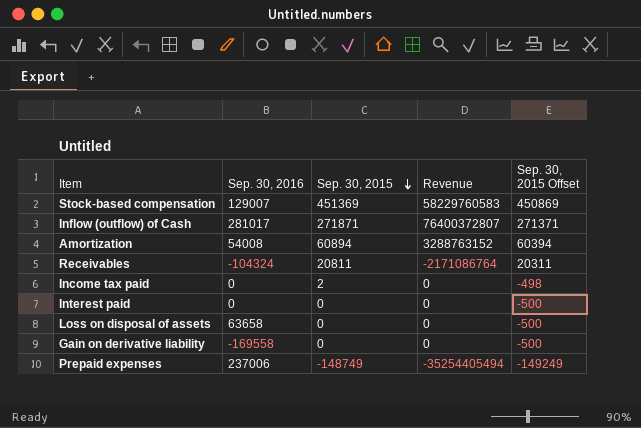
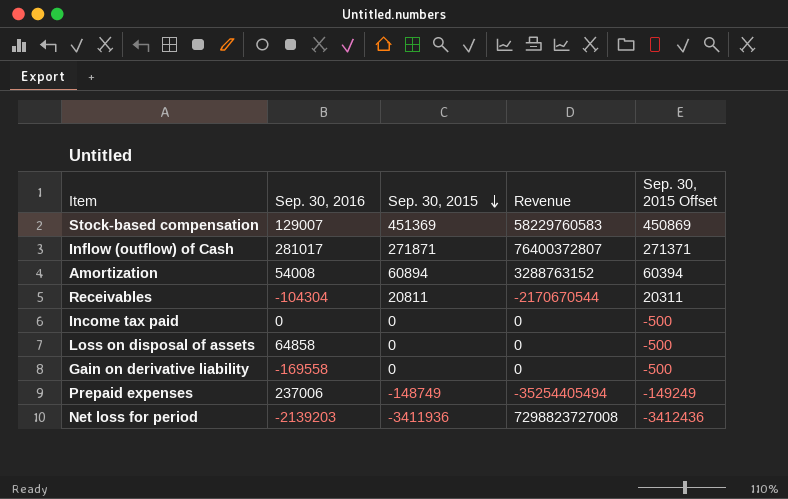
row Interest paid: 0 | 0 | 0 | -500 -> none
Receivables | Sep. 30, 2016: -104324 -> -104304
Receivables | Revenue: -2171086764 -> -2170670544
Income tax paid | Sep. 30, 2015: 2 -> 0
Income tax paid | Sep. 30, 2015 Offset: -498 -> -500
Loss on disposal of assets | Sep. 30, 2016: 63658 -> 64858
row Net loss for period: none -> -2139203 | -3411936 | 7298823727008 | -3412436

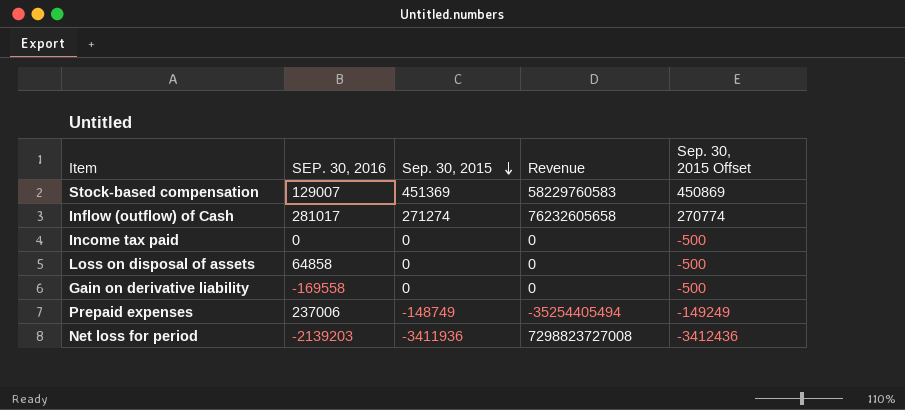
column name: Sep. 30, 2016 -> SEP. 30, 2016
row Amortization: 54008 | 60894 | 3288763152 | 60394 -> none
row Receivables: -104304 | 20811 | -2170670544 | 20311 -> none
Inflow (outflow) of Cash | Sep. 30, 2015: 271871 -> 271274
Inflow (outflow) of Cash | Revenue: 76400372807 -> 76232605658
Inflow (outflow) of Cash | Sep. 30, 2015 Offset: 271371 -> 270774

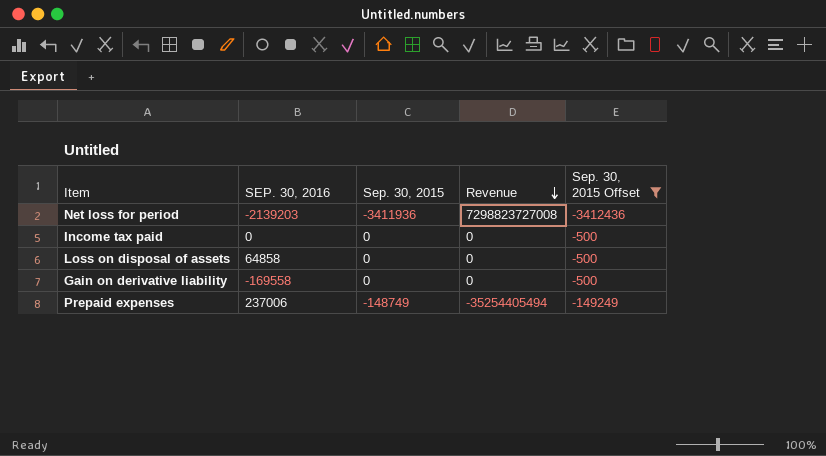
filter: none -> Sep. 30, 2015 Offset <= -500
row order: Sep. 30, 2015 descending -> Revenue descending

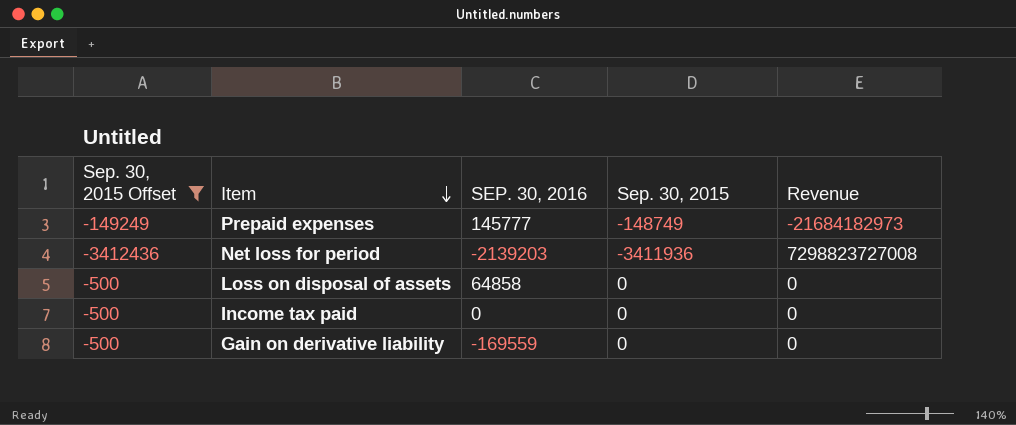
row order: Revenue descending -> Item descending
column Sep. 30, 2015 Offset | position: 5 -> 1
Prepaid expenses | SEP. 30, 2016: 237006 -> 145777
Prepaid expenses | Revenue: -35254405494 -> -21684182973
Gain on derivative liability | SEP. 30, 2016: -169558 -> -169559

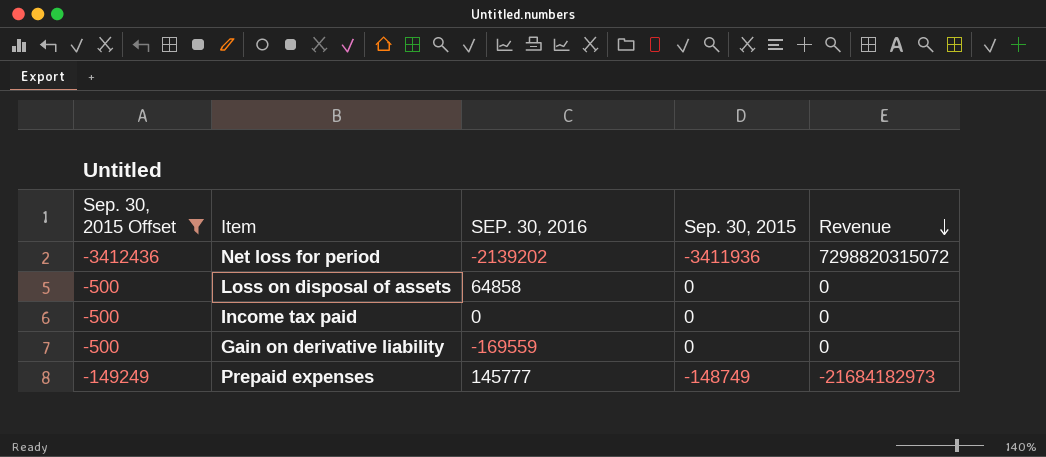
row order: Item descending -> Revenue descending
Net loss for period | SEP. 30, 2016: -2139203 -> -2139202
Net loss for period | Revenue: 7298823727008 -> 7298820315072

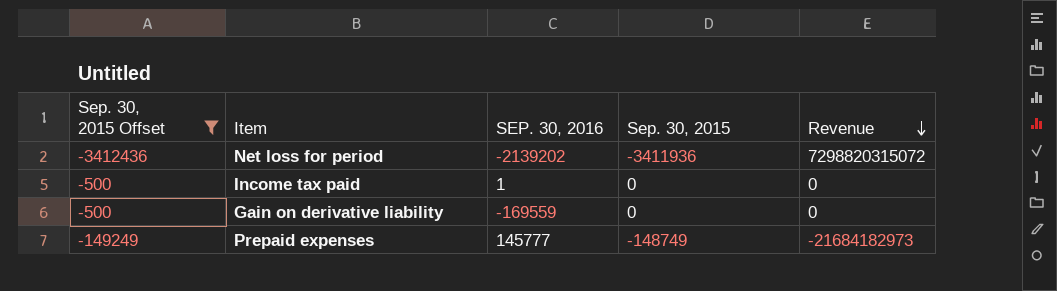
row Loss on disposal of assets: -500 | 64858 | 0 | 0 -> none
Income tax paid | SEP. 30, 2016: 0 -> 1

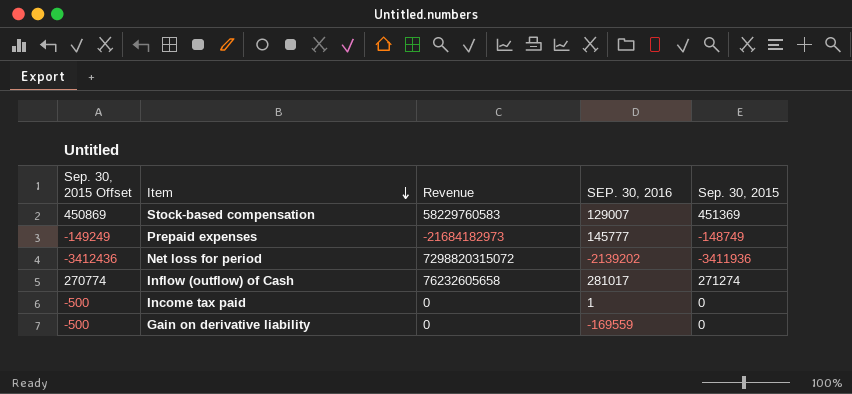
filter: Sep. 30, 2015 Offset <= -500 -> none
row order: Revenue descending -> Item descending
column Revenue | position: 5 -> 3

